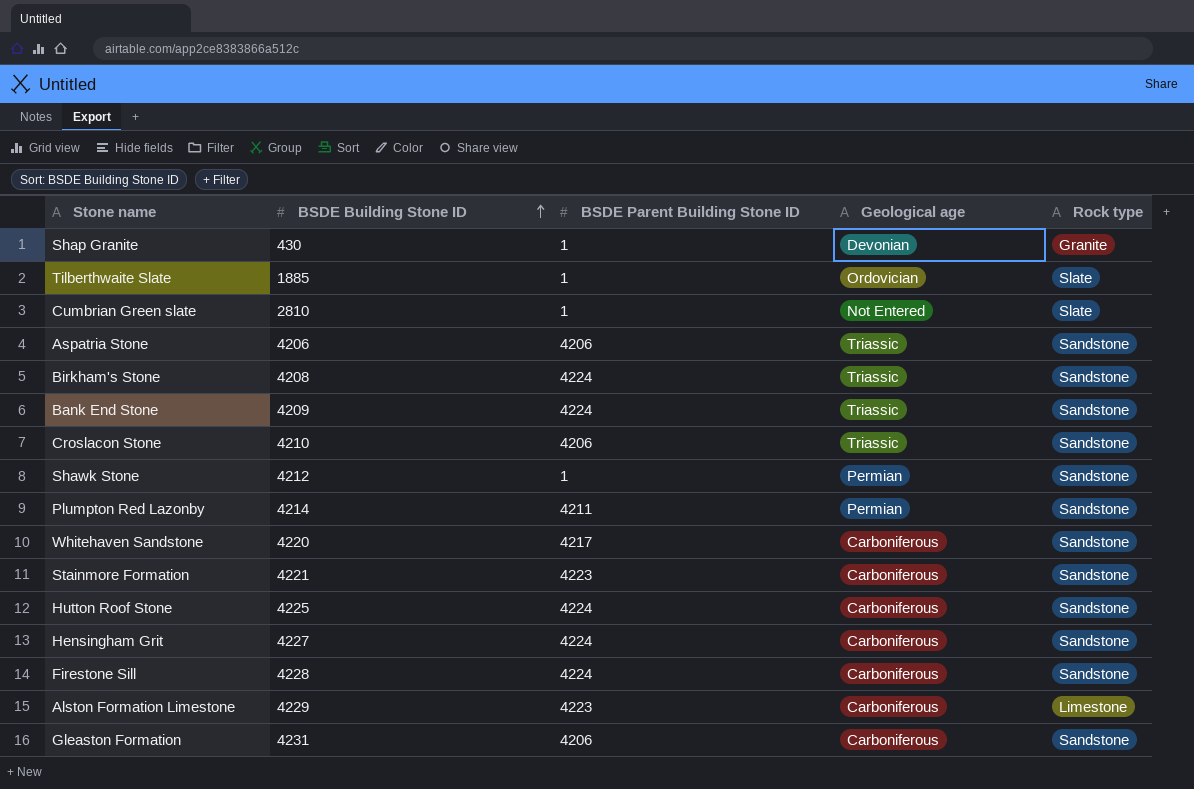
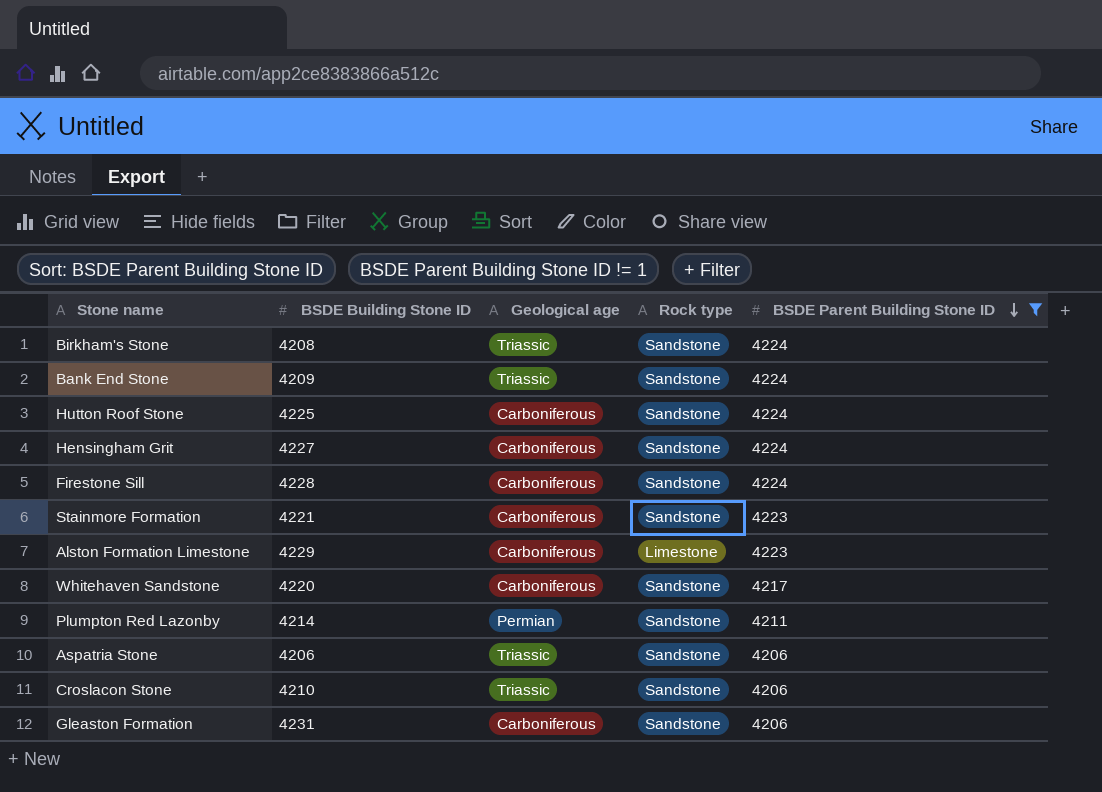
filter: none -> BSDE Parent Building Stone ID != 1
row order: BSDE Building Stone ID ascending -> BSDE Parent Building Stone ID descending
column BSDE Parent Building Stone ID | position: 3 -> 5

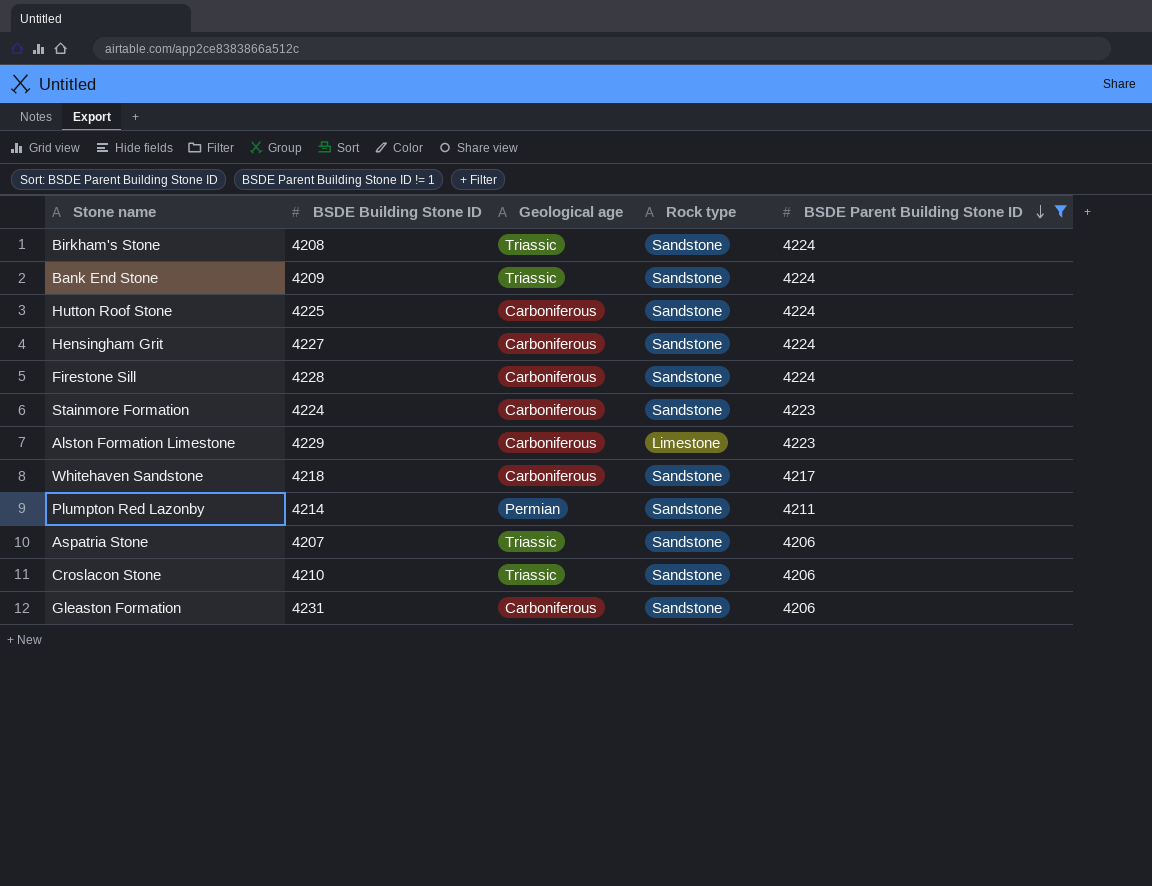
Stainmore Formation | BSDE Building Stone ID: 4221 -> 4224
Whitehaven Sandstone | BSDE Building Stone ID: 4220 -> 4218
Aspatria Stone | BSDE Building Stone ID: 4206 -> 4207

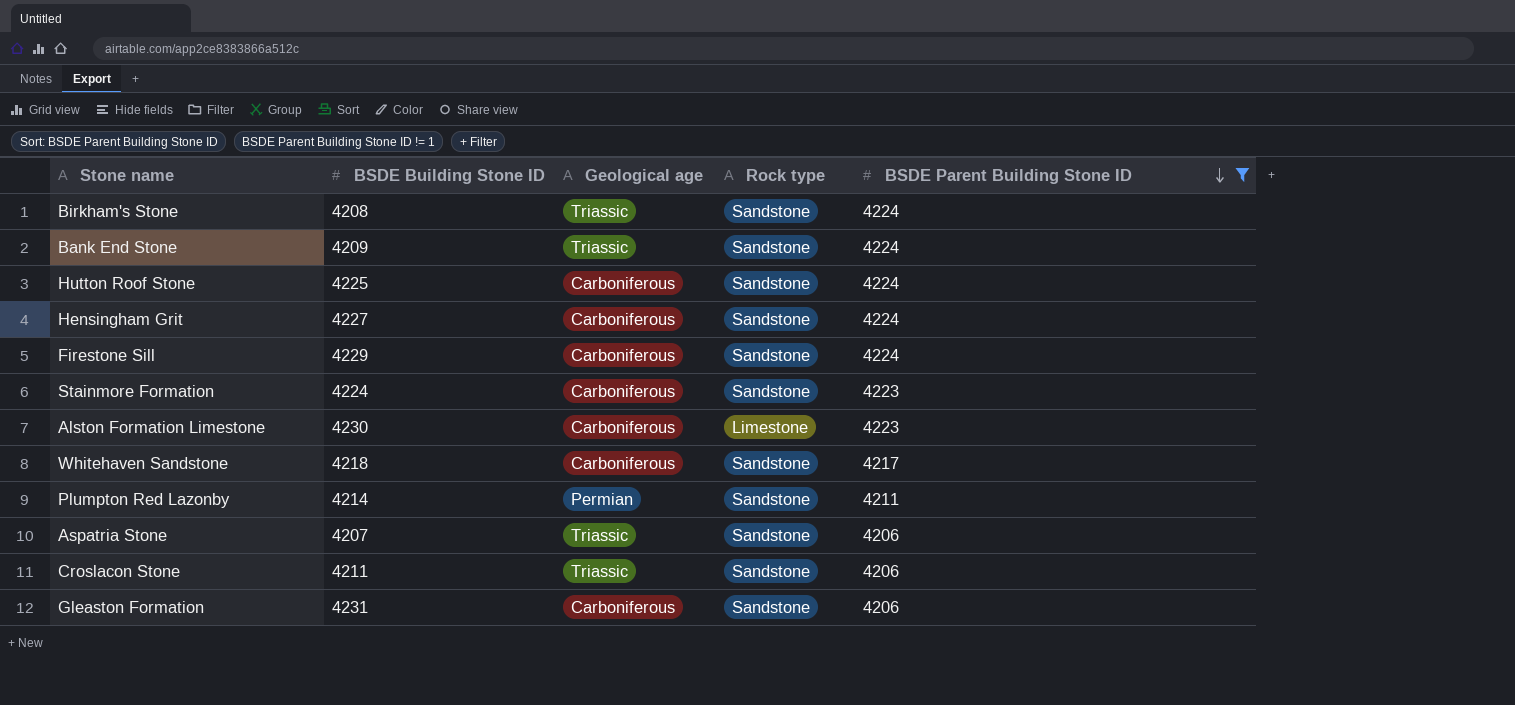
Firestone Sill | BSDE Building Stone ID: 4228 -> 4229
Alston Formation Limestone | BSDE Building Stone ID: 4229 -> 4230
Croslacon Stone | BSDE Building Stone ID: 4210 -> 4211

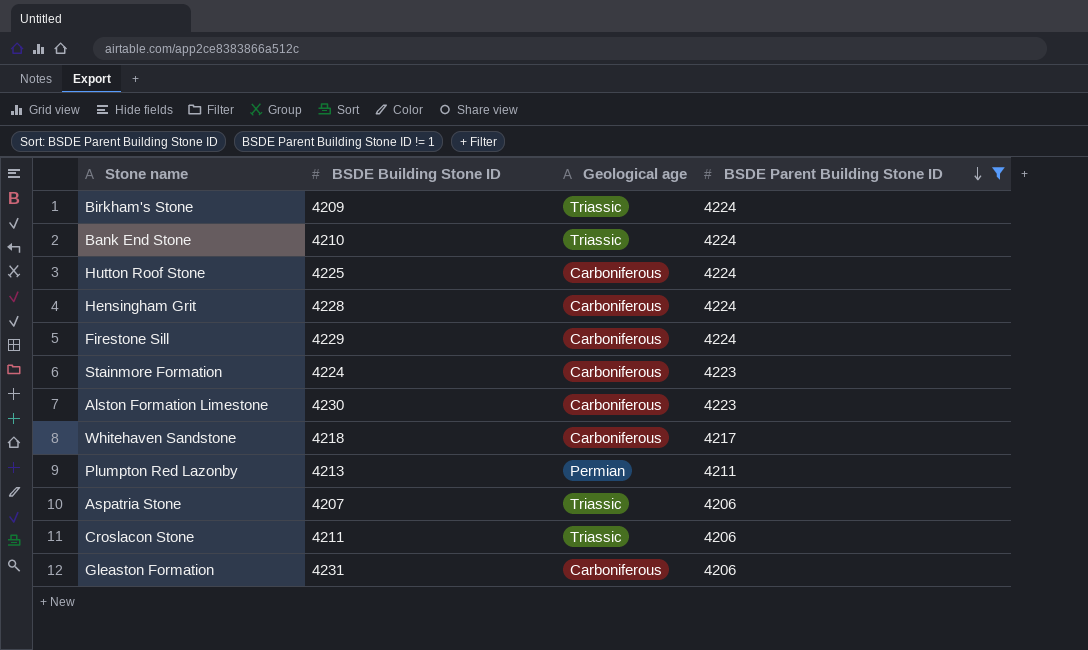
column Rock type | position: 4 -> none
Birkham's Stone | BSDE Building Stone ID: 4208 -> 4209
Bank End Stone | BSDE Building Stone ID: 4209 -> 4210
Hensingham Grit | BSDE Building Stone ID: 4227 -> 4228
Plumpton Red Lazonby | BSDE Building Stone ID: 4214 -> 4213

